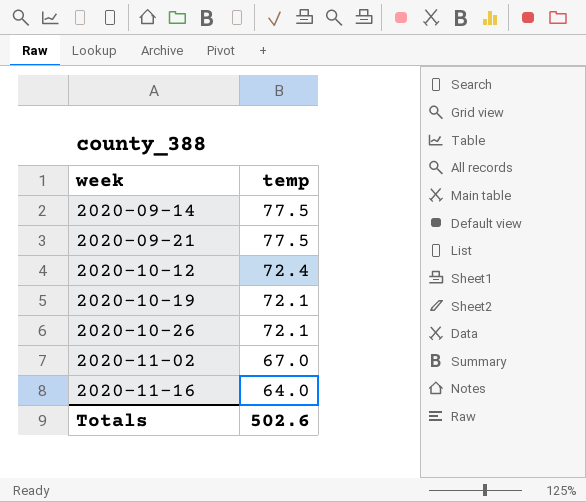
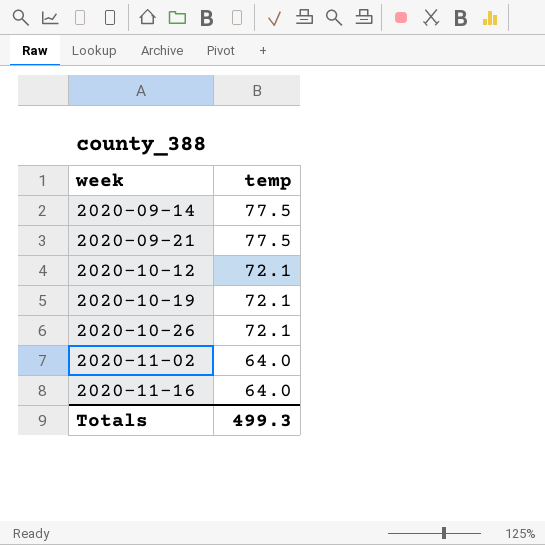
2020-10-12 | temp: 72.4 -> 72.1
2020-11-02 | temp: 67.0 -> 64.0
Totals | temp: 502.6 -> 499.3

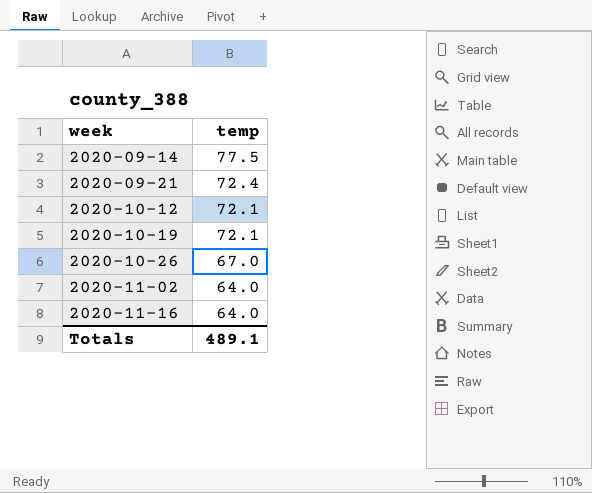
2020-09-21 | temp: 77.5 -> 72.4
2020-10-26 | temp: 72.1 -> 67.0
Totals | temp: 499.3 -> 489.1

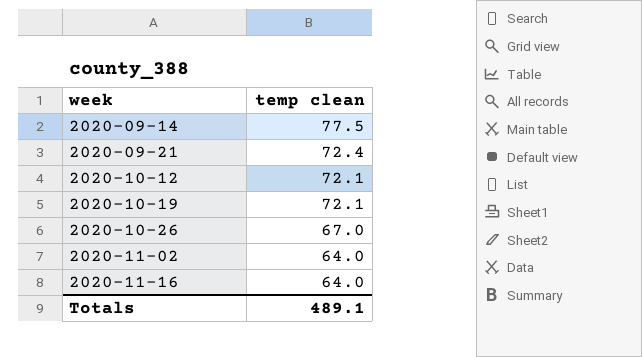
column name: temp -> temp clean

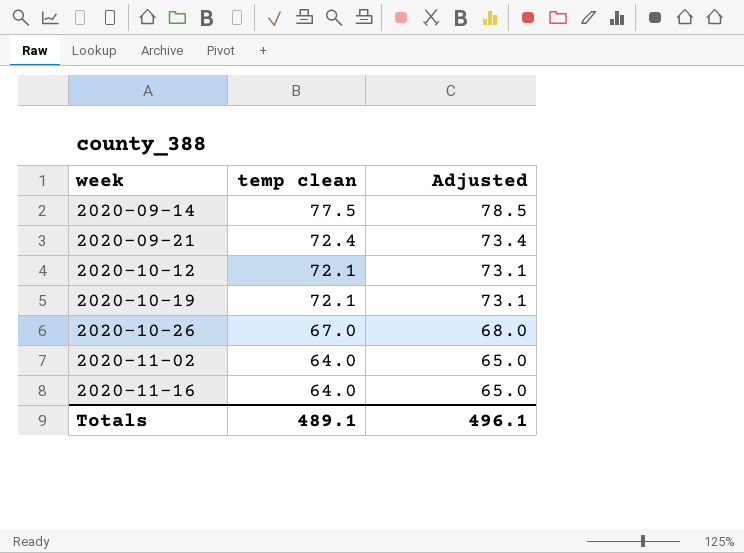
column Adjusted | formula: none -> [temp clean] + 1

